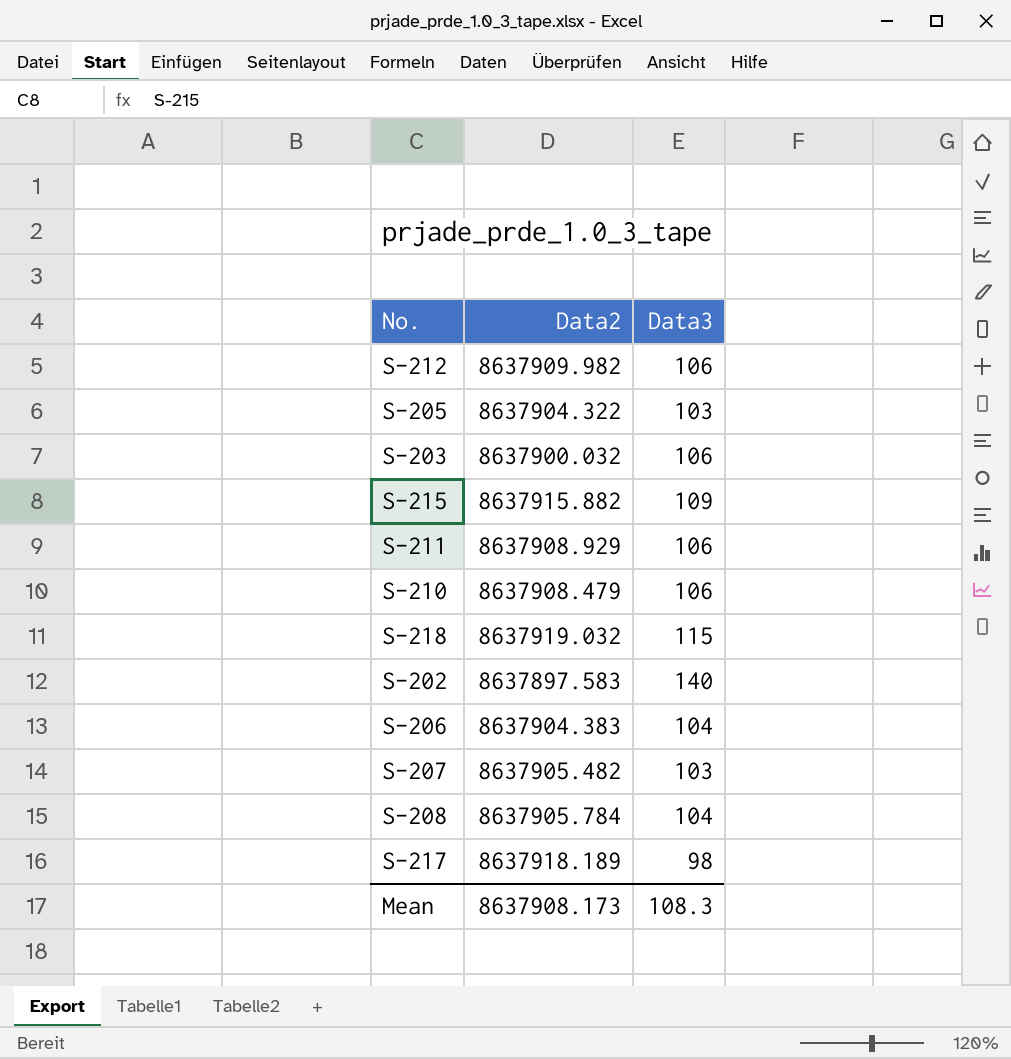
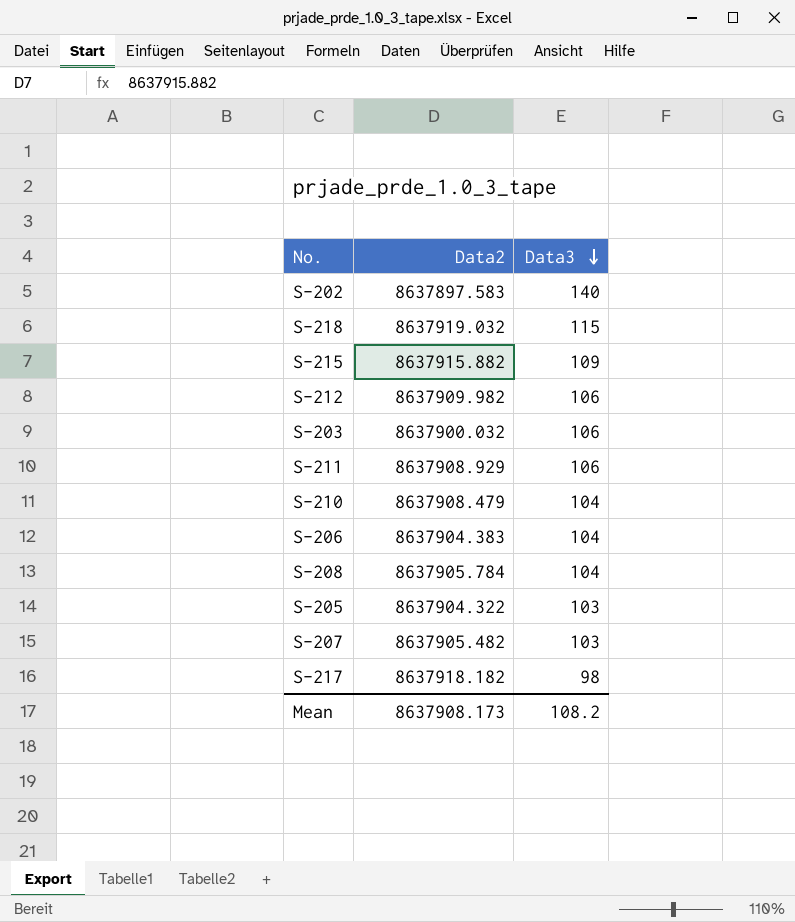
row order: none -> Data3 descending
S-210 | Data3: 106 -> 104
S-217 | Data2: 8637918.189 -> 8637918.182
Mean | Data3: 108.3 -> 108.2

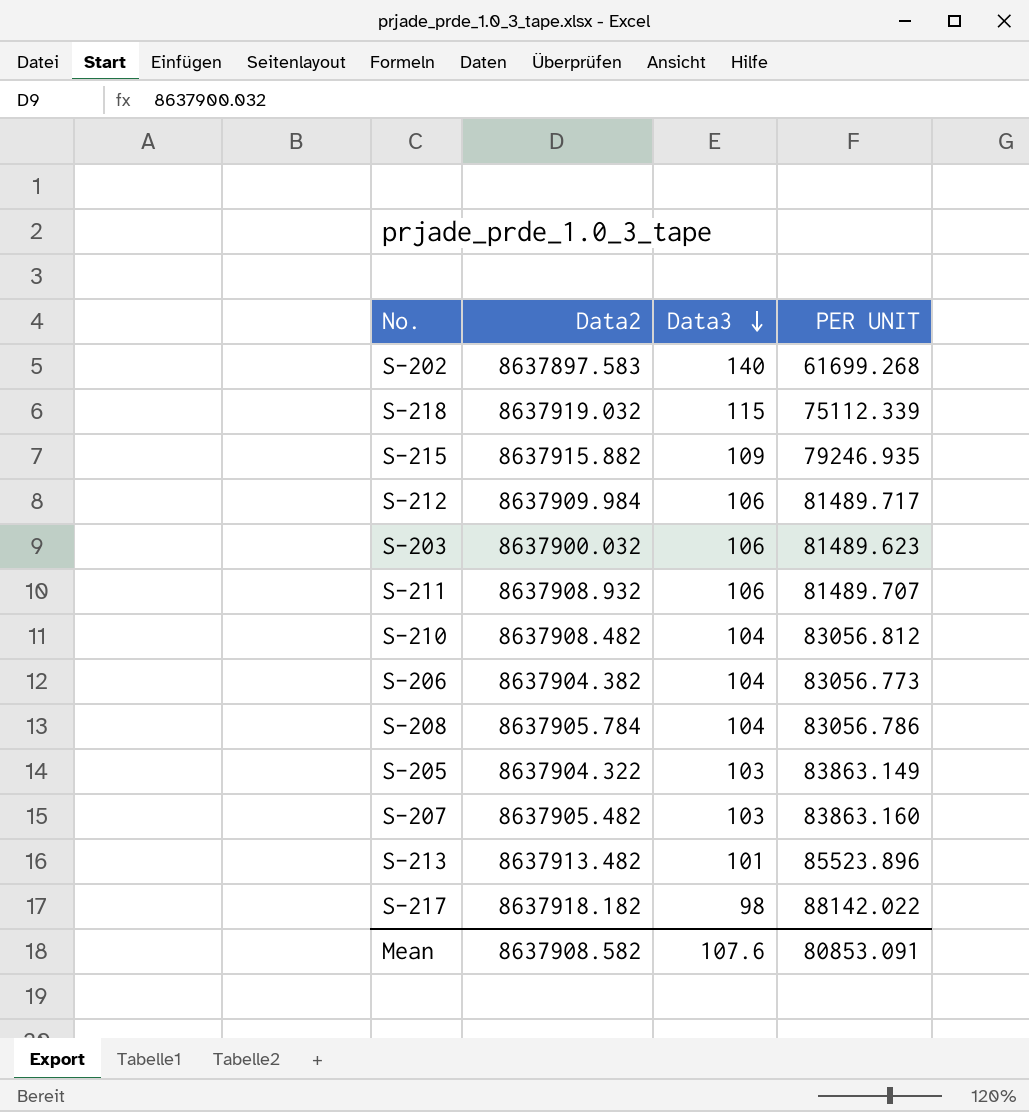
column PER UNIT | formula: none -> [Data2] / [Data3]
S-212 | Data2: 8637909.982 -> 8637909.984
S-211 | Data2: 8637908.929 -> 8637908.932
S-210 | Data2: 8637908.479 -> 8637908.482
S-206 | Data2: 8637904.383 -> 8637904.382
row S-213: none -> 8637913.482 | 101 | 85523.896
Mean | Data2: 8637908.173 -> 8637908.582
Mean | Data3: 108.2 -> 107.6

